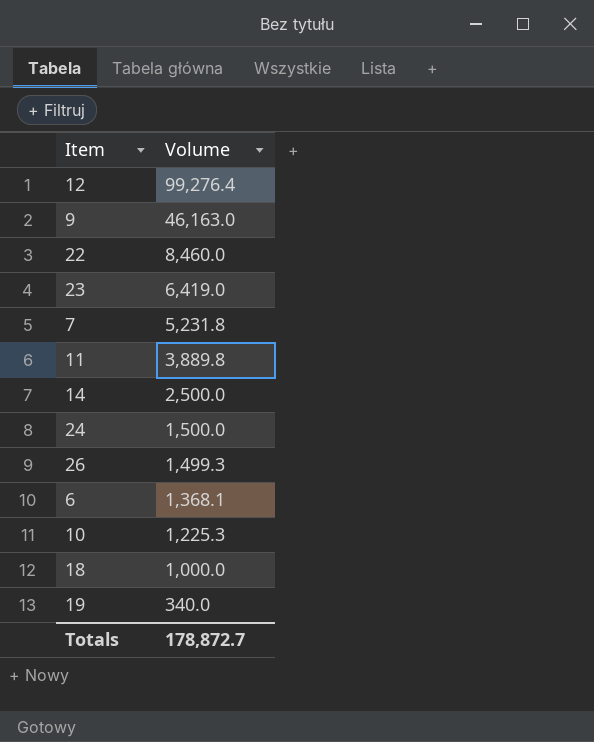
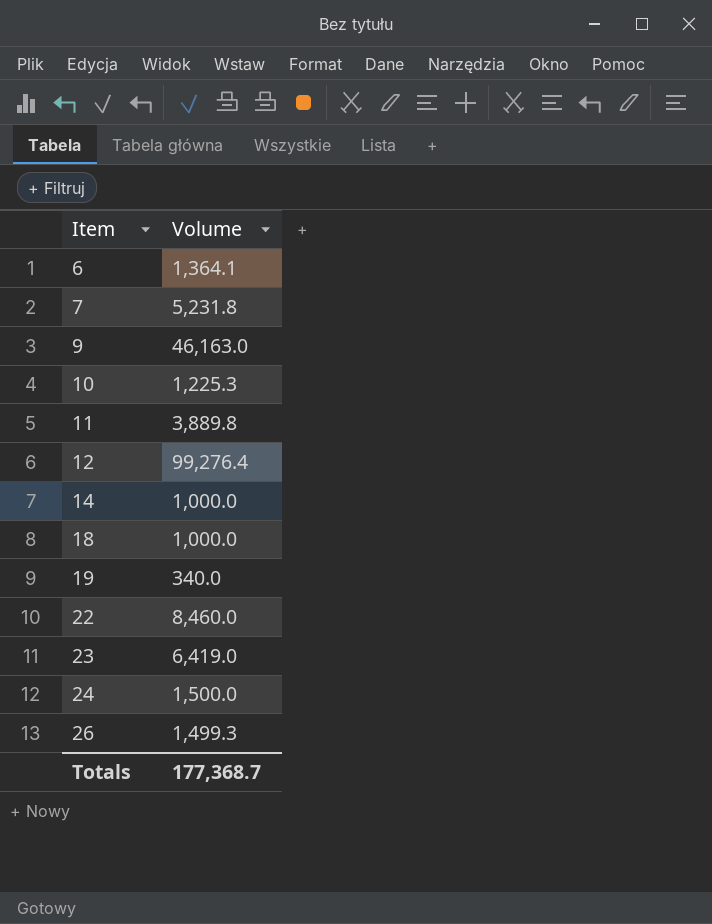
row order: Volume descending -> Item ascending
6 | Volume: 1,368.1 -> 1,364.1
14 | Volume: 2,500.0 -> 1,000.0
Totals | Volume: 178,872.7 -> 177,368.7

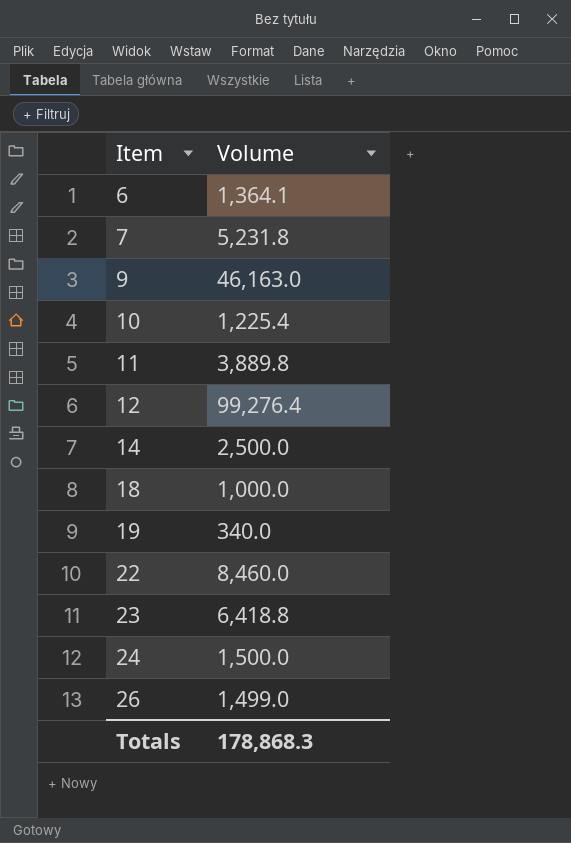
10 | Volume: 1,225.3 -> 1,225.4
14 | Volume: 1,000.0 -> 2,500.0
23 | Volume: 6,419.0 -> 6,418.8
26 | Volume: 1,499.3 -> 1,499.0
Totals | Volume: 177,368.7 -> 178,868.3

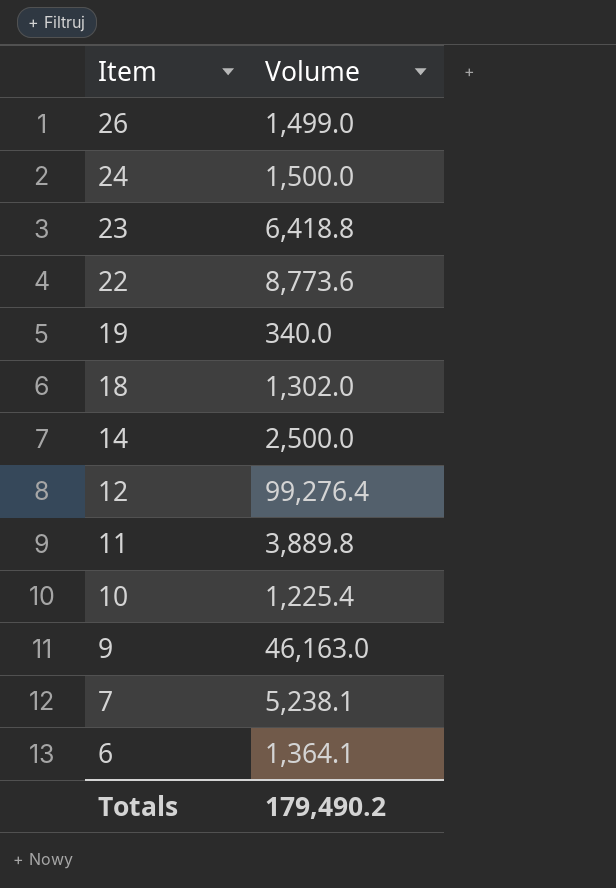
row order: Item ascending -> Item descending
22 | Volume: 8,460.0 -> 8,773.6
18 | Volume: 1,000.0 -> 1,302.0
7 | Volume: 5,231.8 -> 5,238.1
Totals | Volume: 178,868.3 -> 179,490.2

